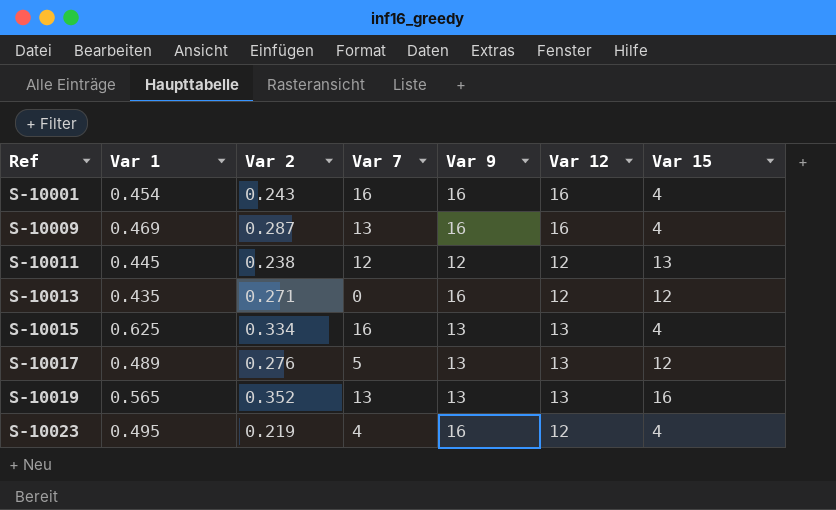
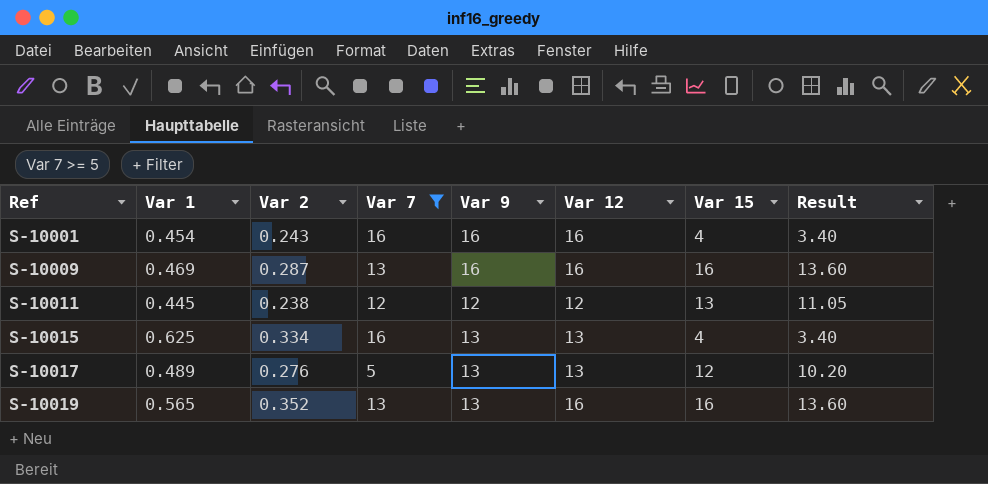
filter: none -> Var 7 >= 5
column Result | formula: none -> [Var 15] * 0.85
S-10009 | Var 15: 4 -> 16
S-10019 | Var 12: 13 -> 16

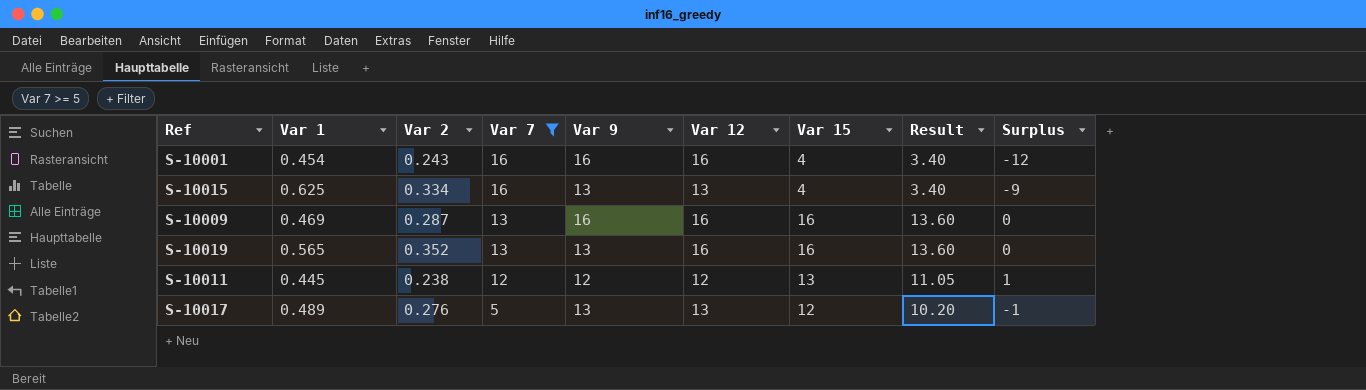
row order: Ref ascending -> Var 7 descending
column Surplus | formula: none -> [Var 15] - [Var 12]

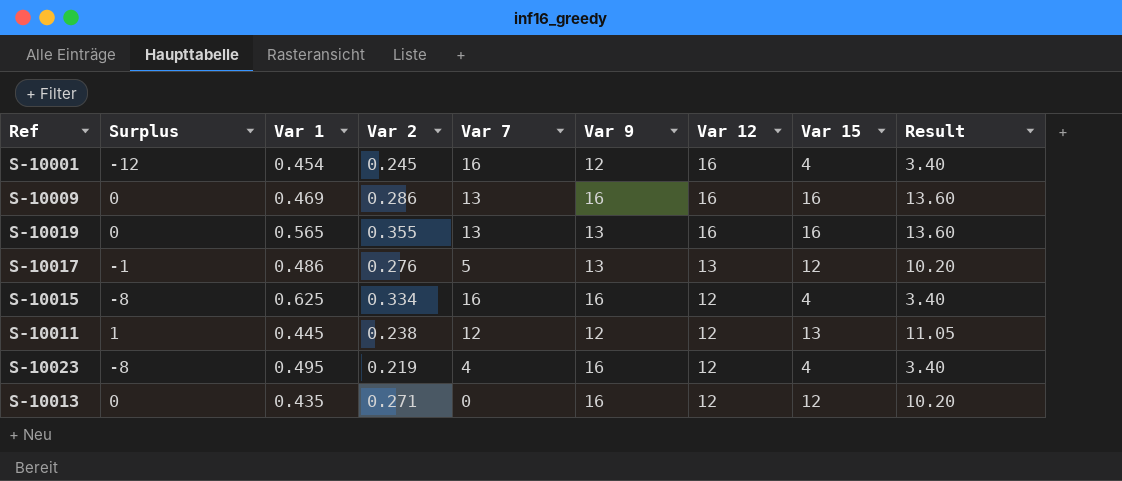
filter: Var 7 >= 5 -> none
row order: Var 7 descending -> Var 12 descending
column Surplus | position: 9 -> 2
S-10001 | Var 2: 0.243 -> 0.245
S-10001 | Var 9: 16 -> 12
S-10009 | Var 2: 0.287 -> 0.286
S-10019 | Var 2: 0.352 -> 0.355
S-10017 | Var 1: 0.489 -> 0.486
S-10015 | Surplus: -9 -> -8
S-10015 | Var 9: 13 -> 16
S-10015 | Var 12: 13 -> 12

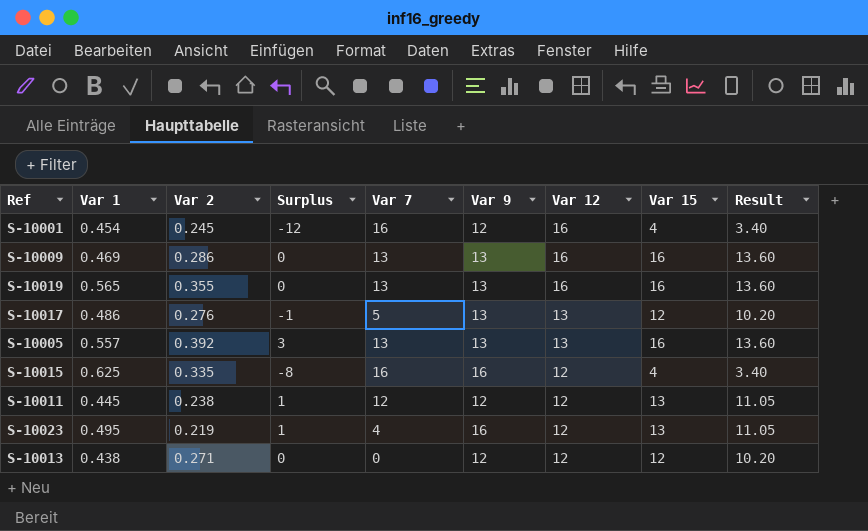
column Surplus | position: 2 -> 4
S-10009 | Var 9: 16 -> 13
row S-10005: none -> 0.557 | 0.392 | 3 | 13 | 13 | 13 | 16 | 13.60
S-10015 | Var 2: 0.334 -> 0.335
S-10023 | Surplus: -8 -> 1
S-10023 | Var 15: 4 -> 13
S-10023 | Result: 3.40 -> 11.05
S-10013 | Var 1: 0.435 -> 0.438
S-10013 | Var 9: 16 -> 12

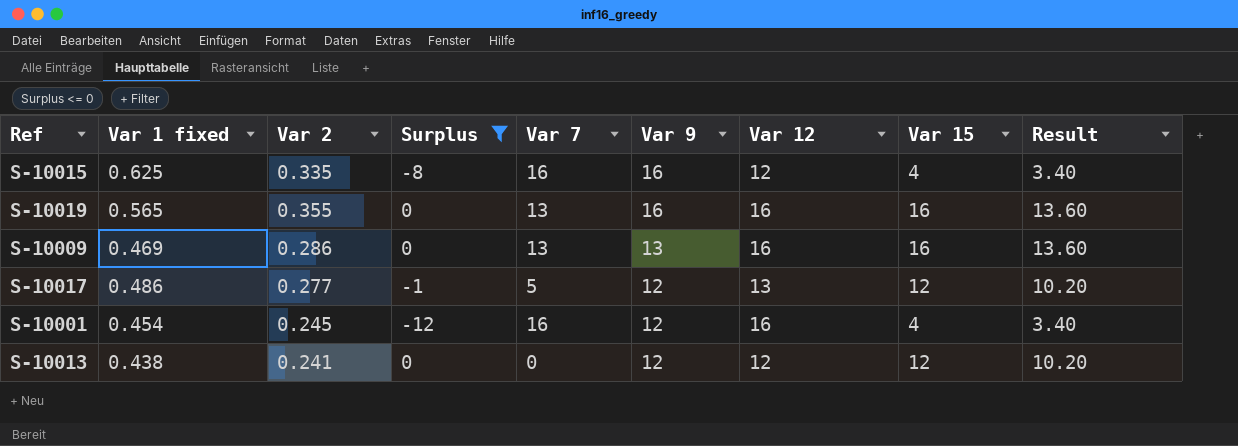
filter: none -> Surplus <= 0
row order: Var 12 descending -> Var 9 descending
column name: Var 1 -> Var 1 fixed
S-10019 | Var 9: 13 -> 16
S-10017 | Var 2: 0.276 -> 0.277
S-10017 | Var 9: 13 -> 12
S-10013 | Var 2: 0.271 -> 0.241

